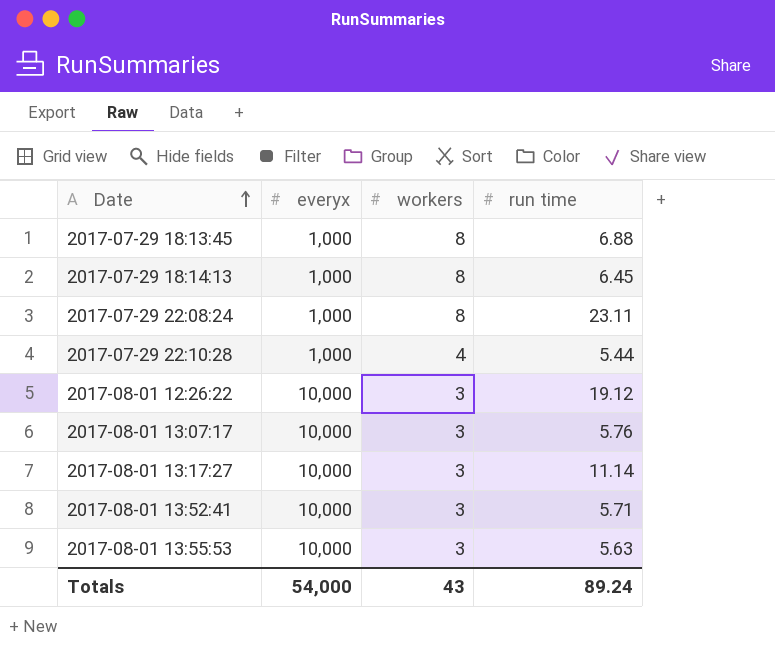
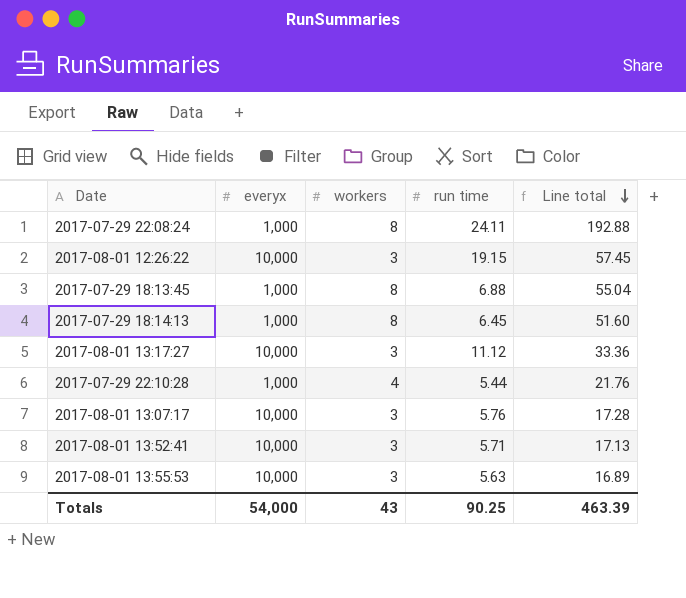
row order: Date ascending -> Line total descending
column Line total | formula: none -> [workers] * [run time]
2017-07-29 22:08:24 | run time: 23.11 -> 24.11
2017-08-01 12:26:22 | run time: 19.12 -> 19.15
2017-08-01 13:17:27 | run time: 11.14 -> 11.12
Totals | run time: 89.24 -> 90.25

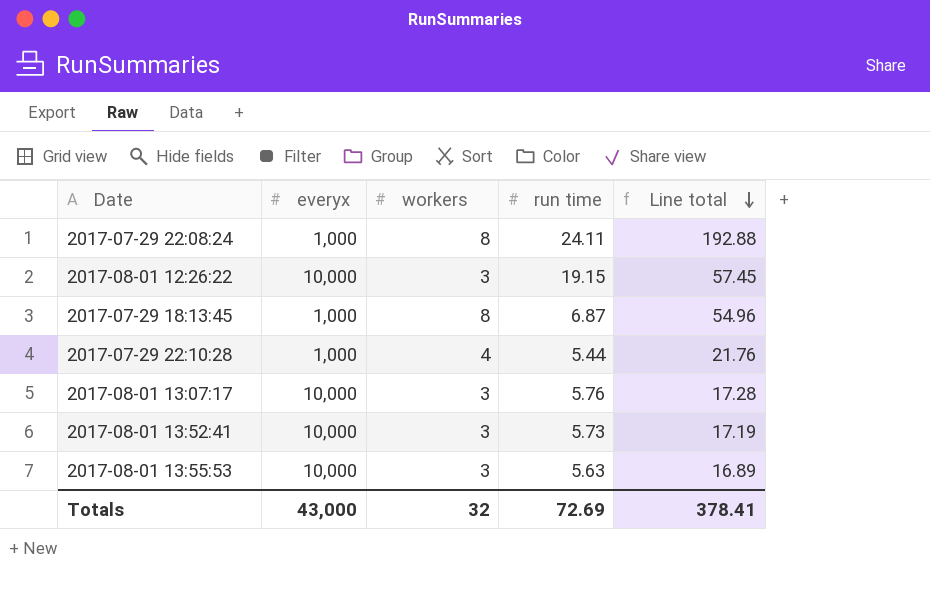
row 2017-07-29 18:14:13: 1,000 | 8 | 6.45 | 51.60 -> none
row 2017-08-01 13:17:27: 10,000 | 3 | 11.12 | 33.36 -> none
2017-07-29 18:13:45 | run time: 6.88 -> 6.87
2017-07-29 18:13:45 | Line total: 55.04 -> 54.96
2017-08-01 13:52:41 | run time: 5.71 -> 5.73
2017-08-01 13:52:41 | Line total: 17.13 -> 17.19
Totals | everyx: 54,000 -> 43,000
Totals | workers: 43 -> 32
Totals | run time: 90.25 -> 72.69
Totals | Line total: 463.39 -> 378.41

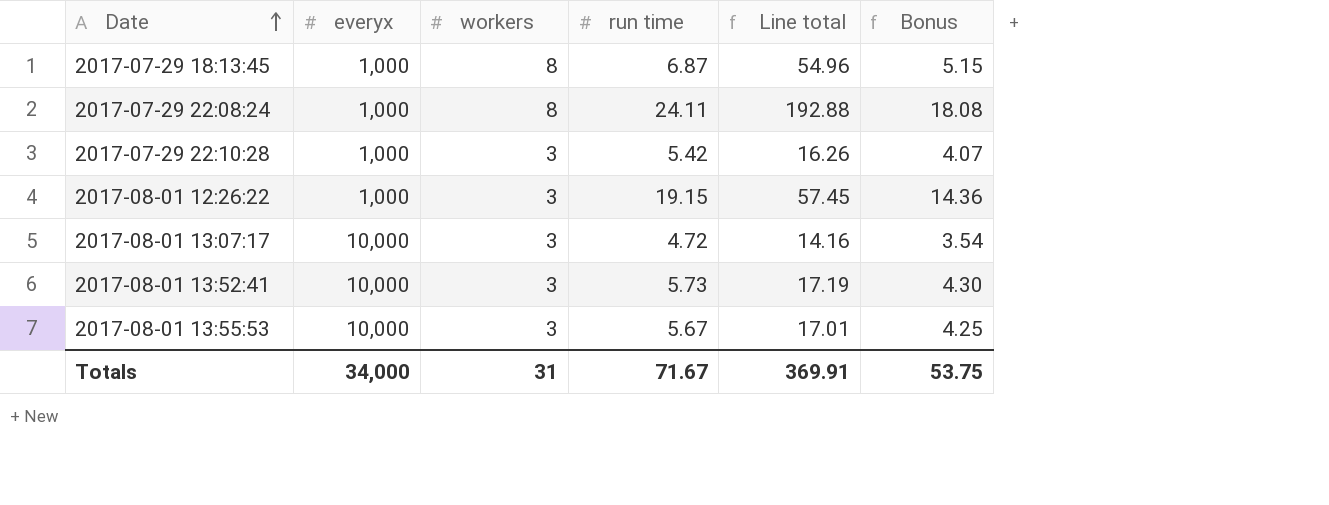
row order: Line total descending -> Date ascending
column Bonus | formula: none -> [run time] * 0.75
2017-07-29 22:10:28 | workers: 4 -> 3
2017-07-29 22:10:28 | run time: 5.44 -> 5.42
2017-07-29 22:10:28 | Line total: 21.76 -> 16.26
2017-08-01 12:26:22 | everyx: 10,000 -> 1,000
2017-08-01 13:07:17 | run time: 5.76 -> 4.72
2017-08-01 13:07:17 | Line total: 17.28 -> 14.16
2017-08-01 13:55:53 | run time: 5.63 -> 5.67
2017-08-01 13:55:53 | Line total: 16.89 -> 17.01
Totals | everyx: 43,000 -> 34,000
Totals | workers: 32 -> 31
Totals | run time: 72.69 -> 71.67
Totals | Line total: 378.41 -> 369.91

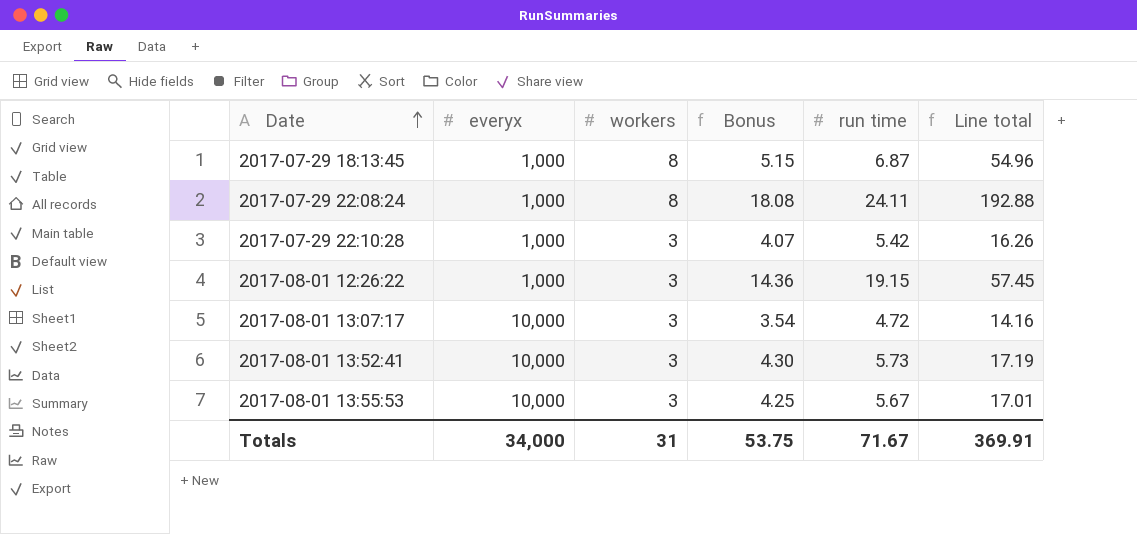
column Bonus | position: 6 -> 4

